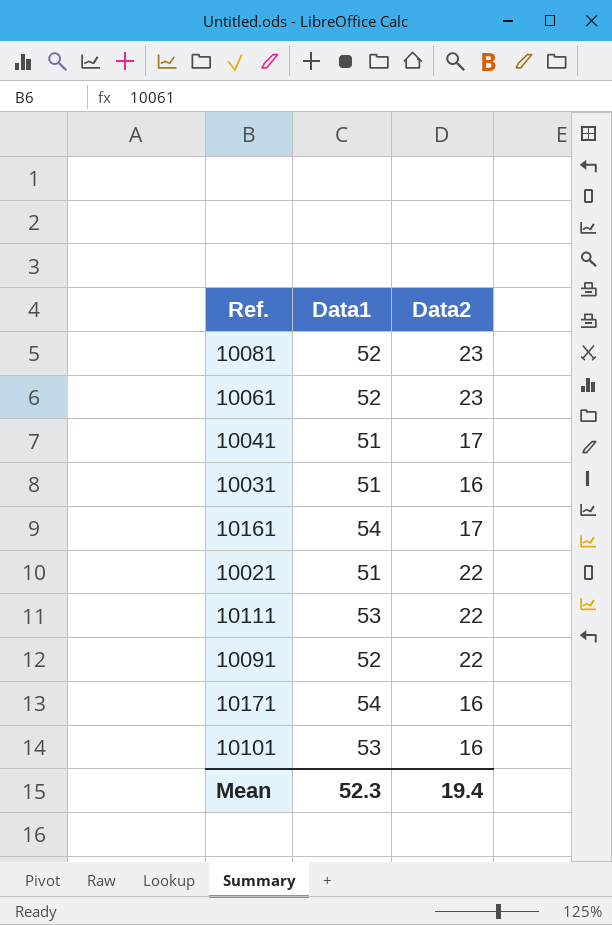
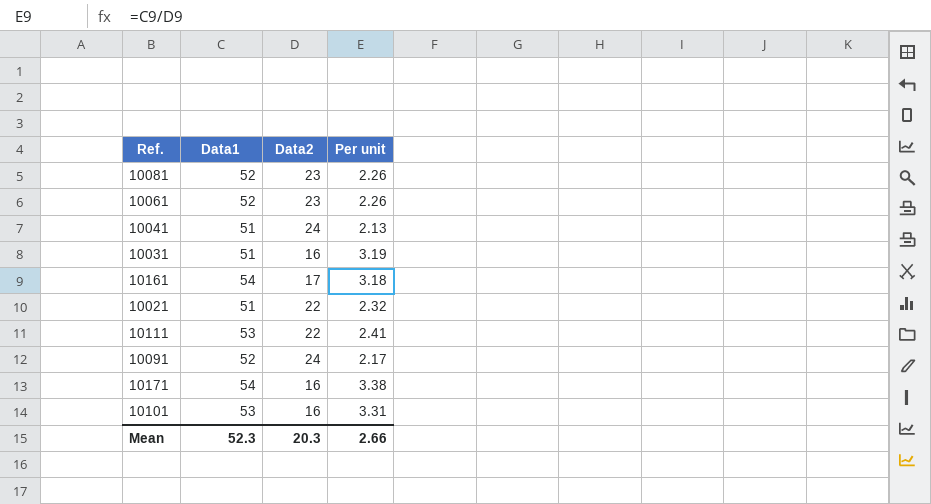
column Per unit | formula: none -> [Data1] / [Data2]
10041 | Data2: 17 -> 24
10091 | Data2: 22 -> 24
Mean | Data2: 19.4 -> 20.3

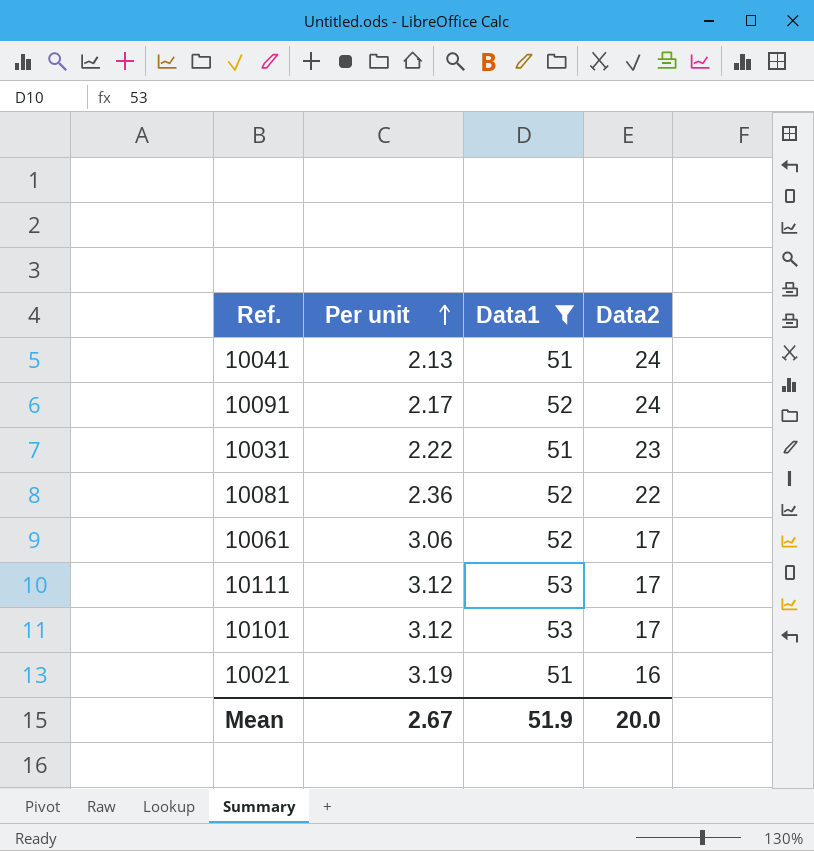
filter: none -> Data1 != 54
row order: none -> Per unit ascending
column Per unit | position: 4 -> 2
10031 | Per unit: 3.19 -> 2.22
10031 | Data2: 16 -> 23
10081 | Per unit: 2.26 -> 2.36
10081 | Data2: 23 -> 22
10061 | Per unit: 2.26 -> 3.06
10061 | Data2: 23 -> 17
10111 | Per unit: 2.41 -> 3.12
10111 | Data2: 22 -> 17
10101 | Per unit: 3.31 -> 3.12
10101 | Data2: 16 -> 17
10021 | Per unit: 2.32 -> 3.19
10021 | Data2: 22 -> 16
Mean | Per unit: 2.66 -> 2.67
Mean | Data1: 52.3 -> 51.9
Mean | Data2: 20.3 -> 20.0

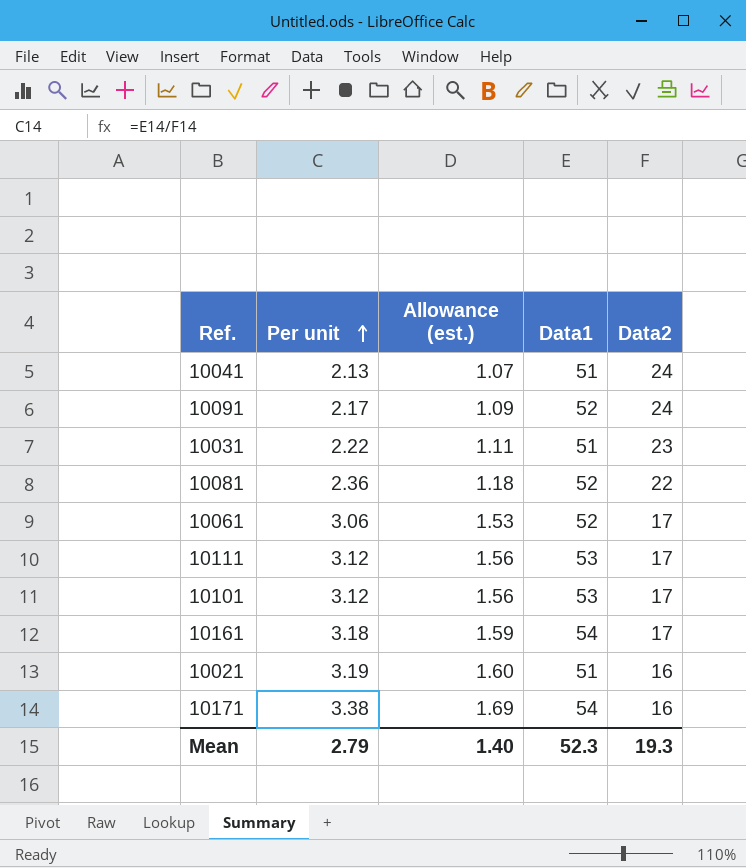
filter: Data1 != 54 -> none
column Allowance (est.) | formula: none -> [Per unit] * 0.5
Mean | Per unit: 2.67 -> 2.79
Mean | Data1: 51.9 -> 52.3
Mean | Data2: 20.0 -> 19.3

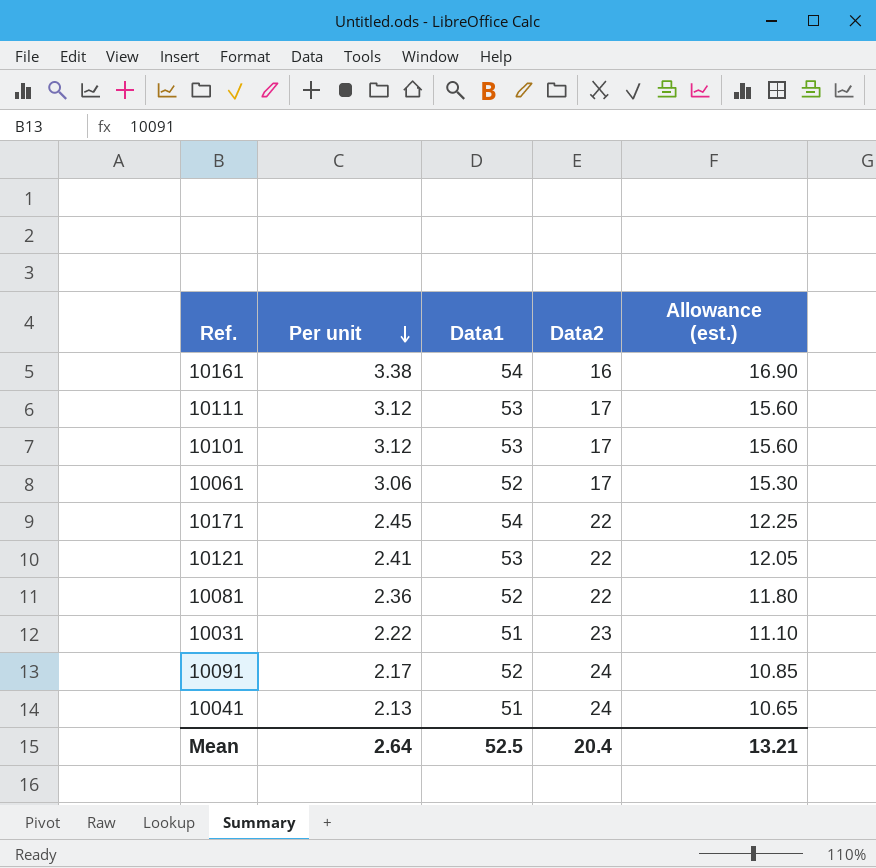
row order: Per unit ascending -> Per unit descending
column Allowance (est.) | formula: [Per unit] * 0.5 -> [Per unit] * 5
column Allowance (est.) | position: 3 -> 5
row 10021: 3.19 | 1.60 | 51 | 16 -> none
10161 | Per unit: 3.18 -> 3.38
10161 | Data2: 17 -> 16
10171 | Per unit: 3.38 -> 2.45
10171 | Data2: 16 -> 22
row 10121: none -> 2.41 | 53 | 22 | 12.05
Mean | Per unit: 2.79 -> 2.64
Mean | Data1: 52.3 -> 52.5
Mean | Data2: 19.3 -> 20.4
Mean | Allowance (est.): 1.40 -> 13.21

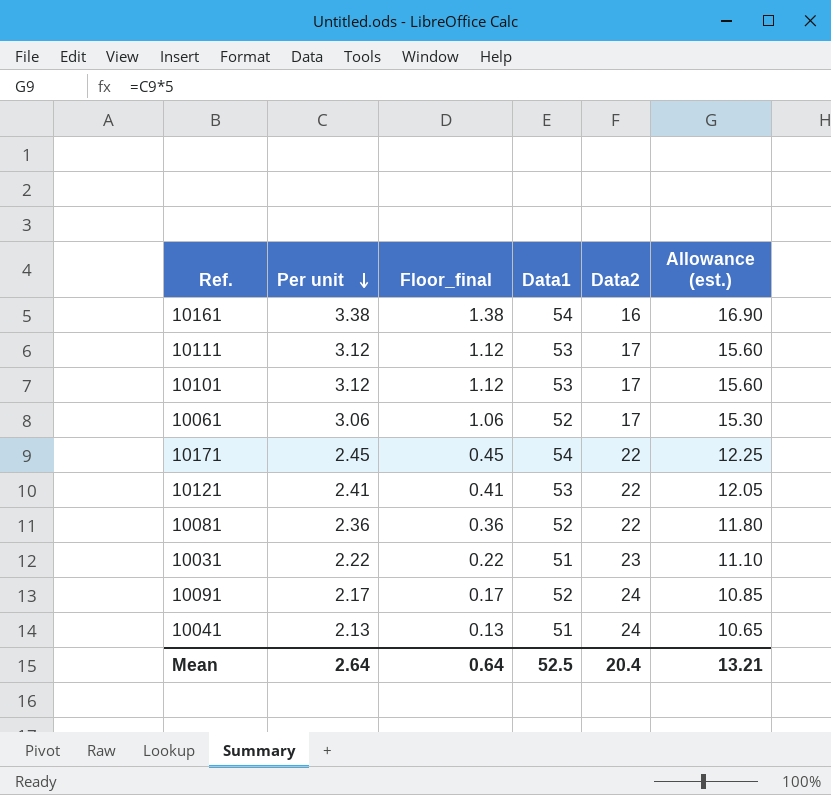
column Floor_final | formula: none -> [Per unit] - 2

